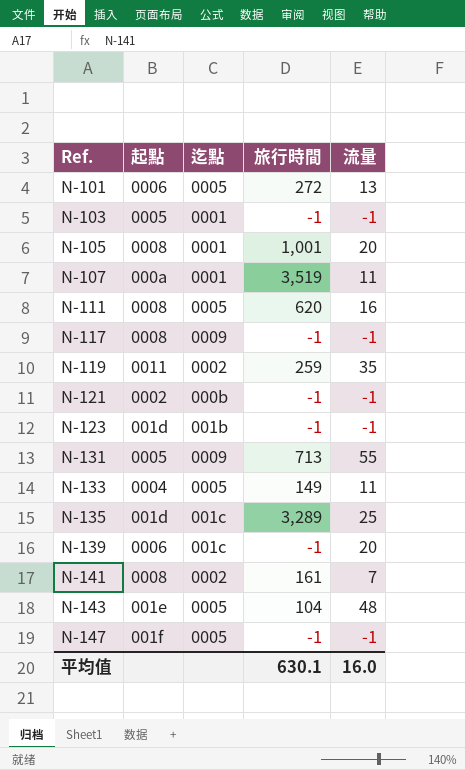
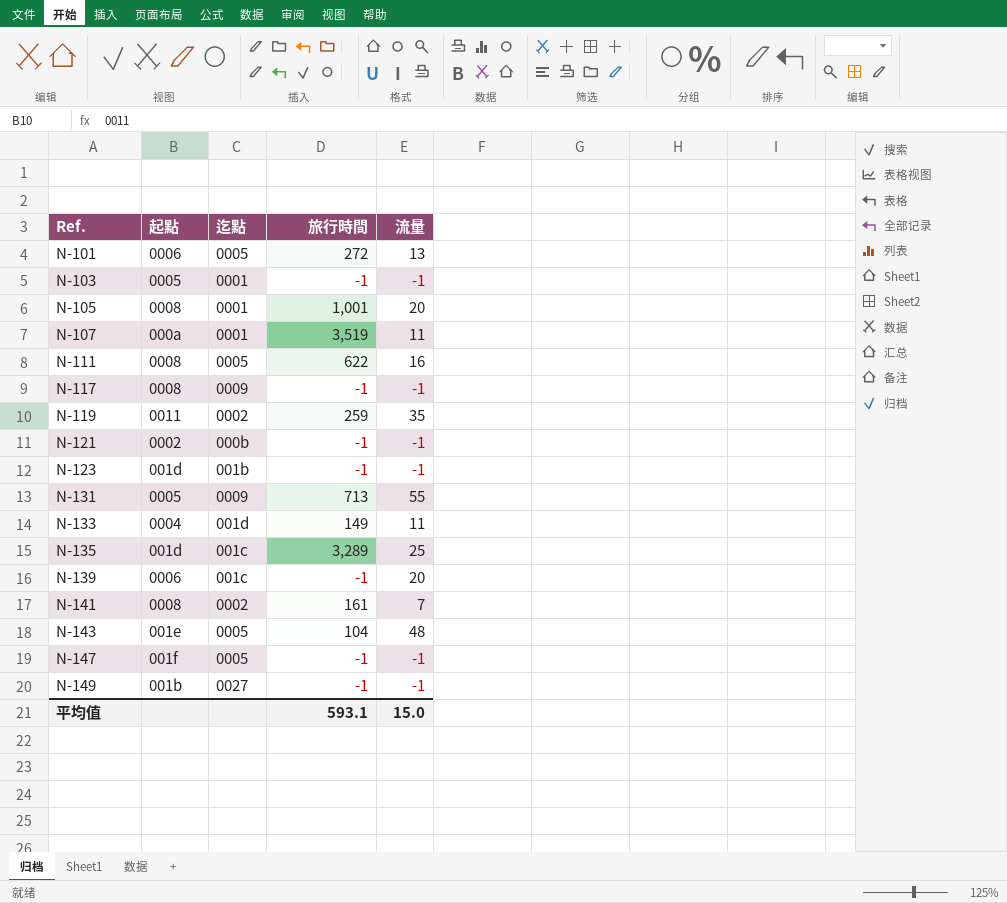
N-111 | 旅行時間: 620 -> 622
N-133 | 迄點: 0005 -> 001d
row N-149: none -> 001b | 0027 | -1 | -1
平均值 | 旅行時間: 630.1 -> 593.1
平均值 | 流量: 16.0 -> 15.0

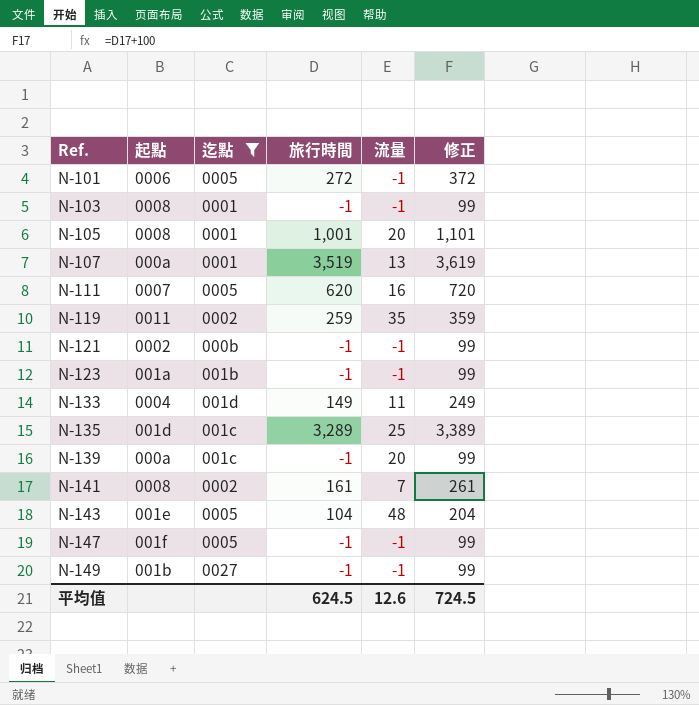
filter: none -> 迄點 != 0009
column 修正 | formula: none -> [旅行時間] + 100
N-101 | 流量: 13 -> -1
N-103 | 起點: 0005 -> 0008
N-107 | 流量: 11 -> 13
N-111 | 起點: 0008 -> 0007
N-111 | 旅行時間: 622 -> 620
N-123 | 起點: 001d -> 001a
N-139 | 起點: 0006 -> 000a
平均值 | 旅行時間: 593.1 -> 624.5
平均值 | 流量: 15.0 -> 12.6

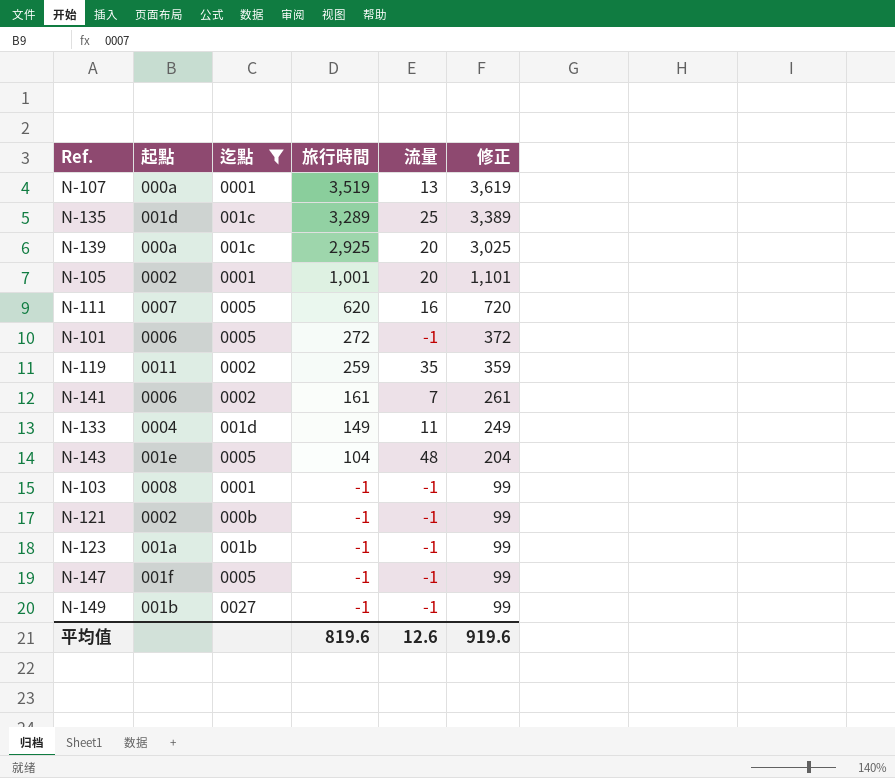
row order: Ref. ascending -> 旅行時間 descending
N-139 | 旅行時間: -1 -> 2,925
N-139 | 修正: 99 -> 3,025
N-105 | 起點: 0008 -> 0002
N-141 | 起點: 0008 -> 0006
平均值 | 旅行時間: 624.5 -> 819.6
平均值 | 修正: 724.5 -> 919.6

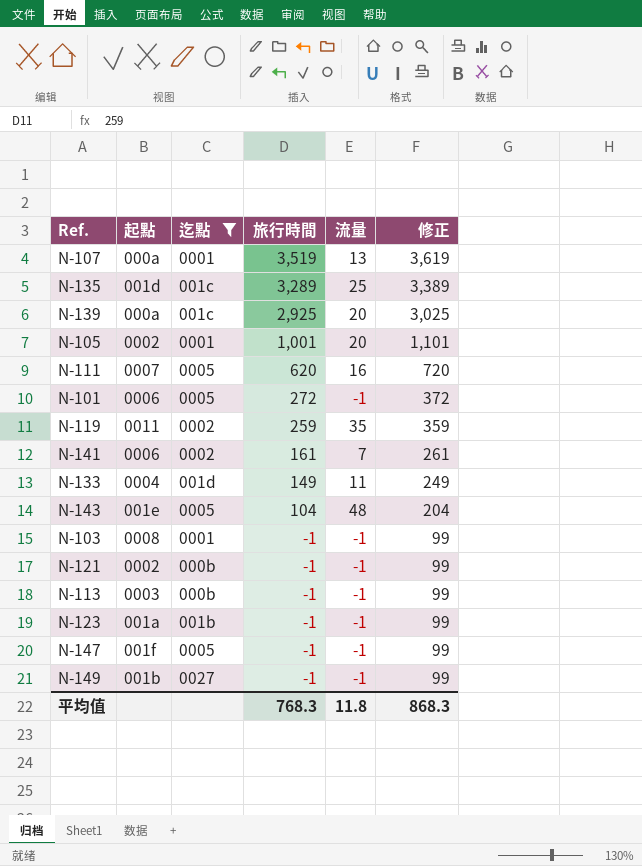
row N-113: none -> 0003 | 000b | -1 | -1 | 99
平均值 | 旅行時間: 819.6 -> 768.3
平均值 | 流量: 12.6 -> 11.8
平均值 | 修正: 919.6 -> 868.3

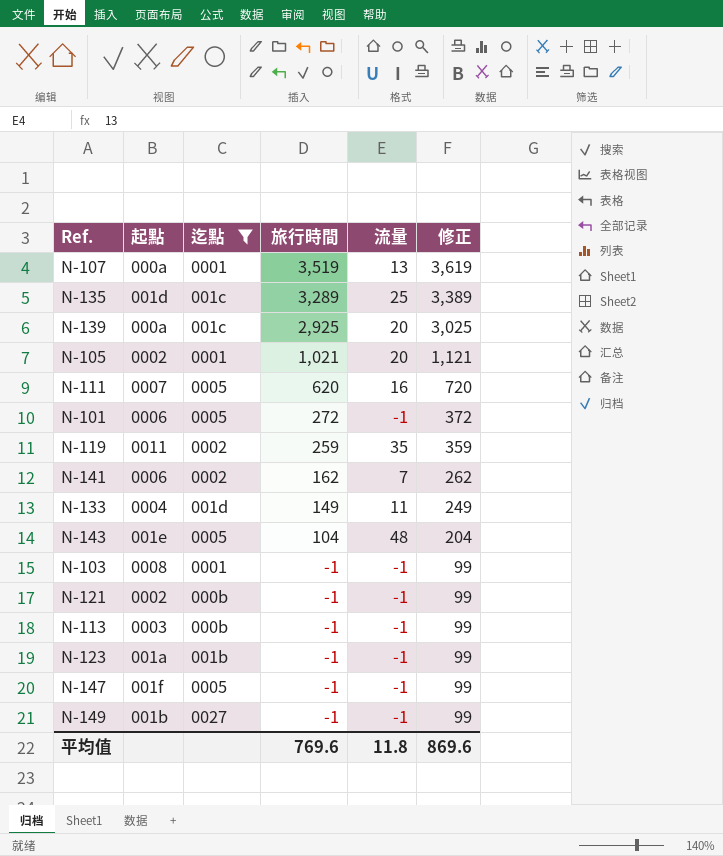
N-105 | 旅行時間: 1,001 -> 1,021
N-105 | 修正: 1,101 -> 1,121
N-141 | 旅行時間: 161 -> 162
N-141 | 修正: 261 -> 262
平均值 | 旅行時間: 768.3 -> 769.6
平均值 | 修正: 868.3 -> 869.6

